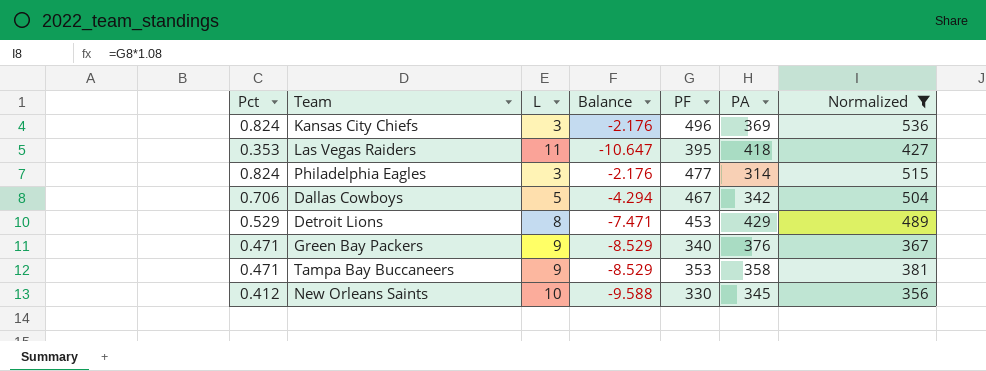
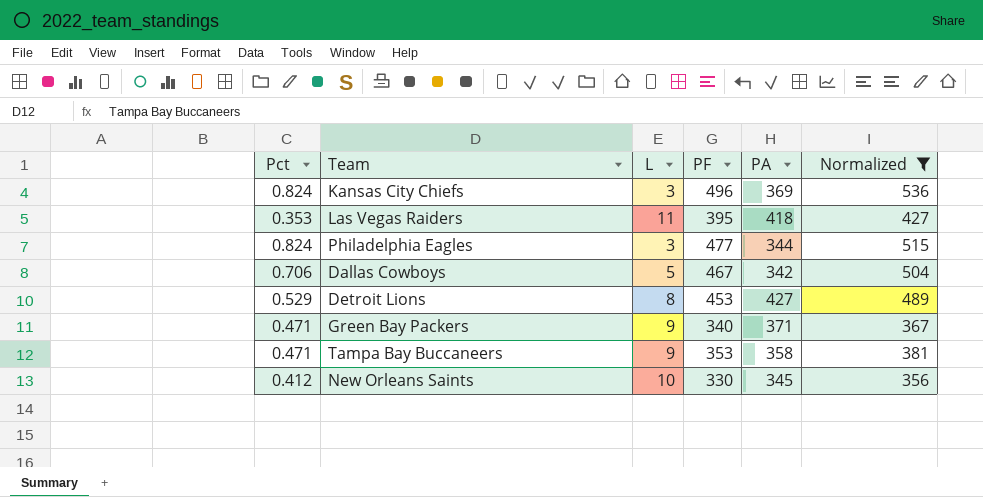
column Balance | formula: [Pct] - [L] -> none
Philadelphia Eagles | PA: 314 -> 344
Detroit Lions | PA: 429 -> 427
Green Bay Packers | PA: 376 -> 371

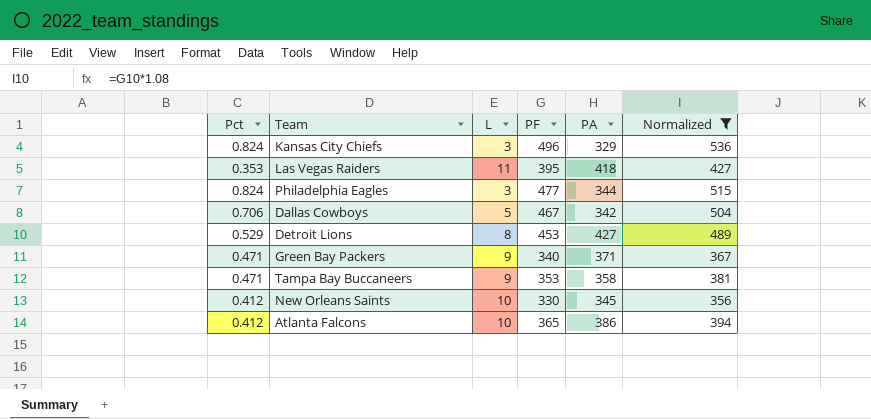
Kansas City Chiefs | PA: 369 -> 329
row Atlanta Falcons: none -> 0.412 | 10 | 365 | 386 | 394

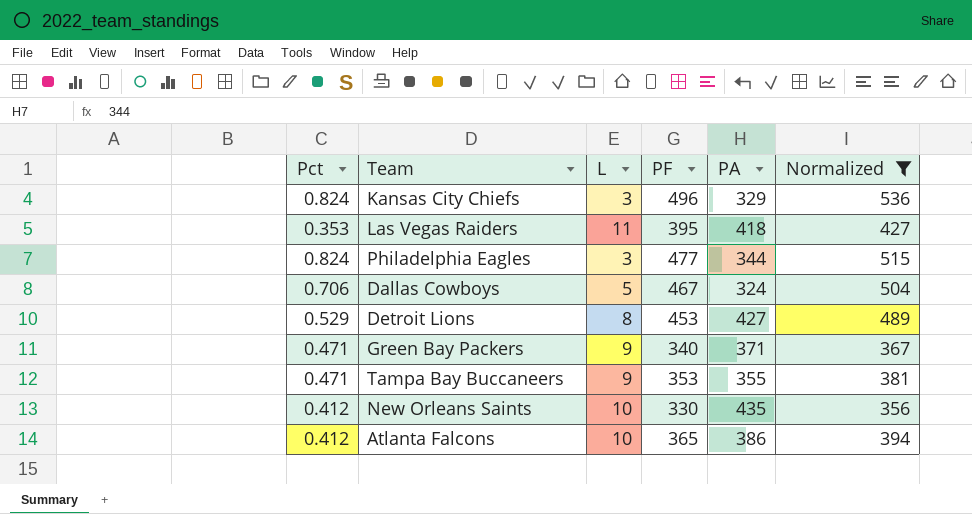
Dallas Cowboys | PA: 342 -> 324
Tampa Bay Buccaneers | PA: 358 -> 355
New Orleans Saints | PA: 345 -> 435

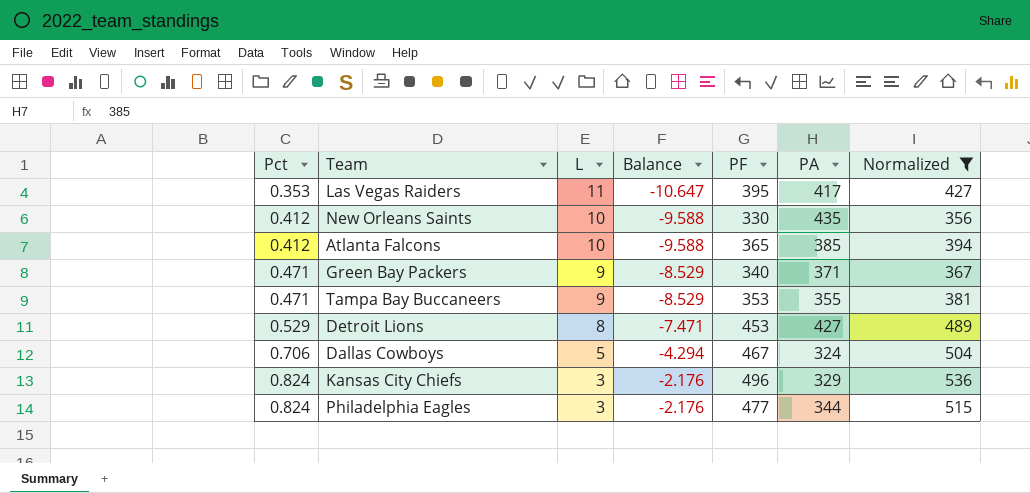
row order: none -> Pct ascending
column Balance | formula: none -> [Pct] - [L]
Las Vegas Raiders | PA: 418 -> 417
Atlanta Falcons | PA: 386 -> 385

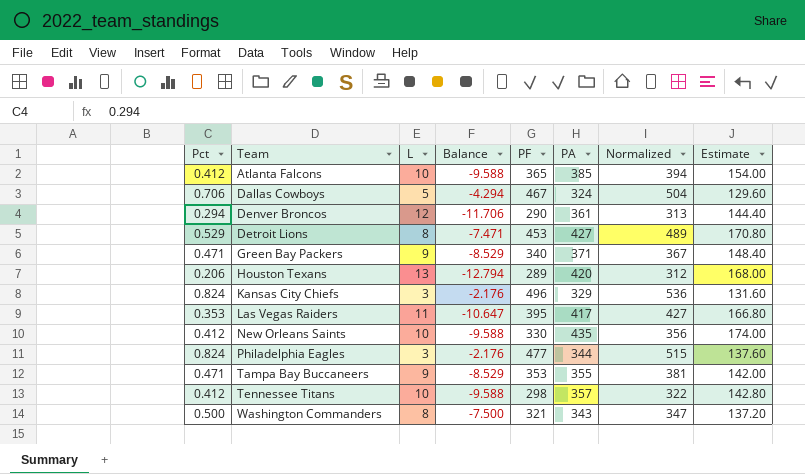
filter: Normalized >= 356 -> none
row order: Pct ascending -> Team ascending
column Estimate | formula: none -> [PA] * 0.4

